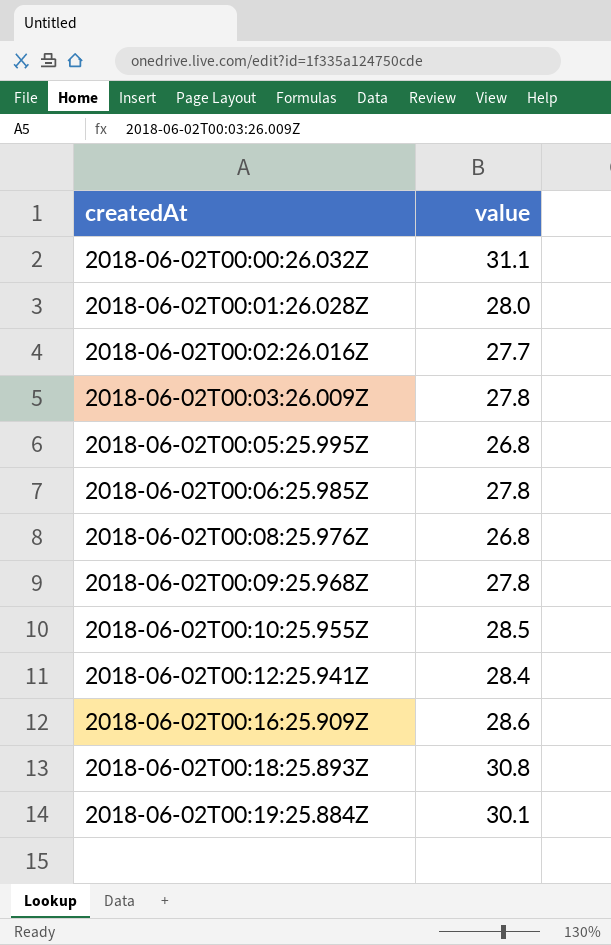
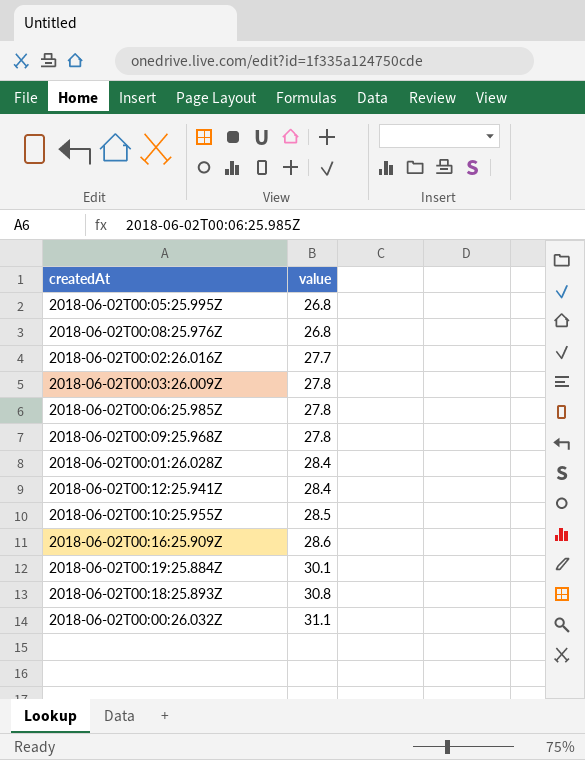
row order: createdAt ascending -> value ascending
2018-06-02T00:01:26.028Z | value: 28.0 -> 28.4

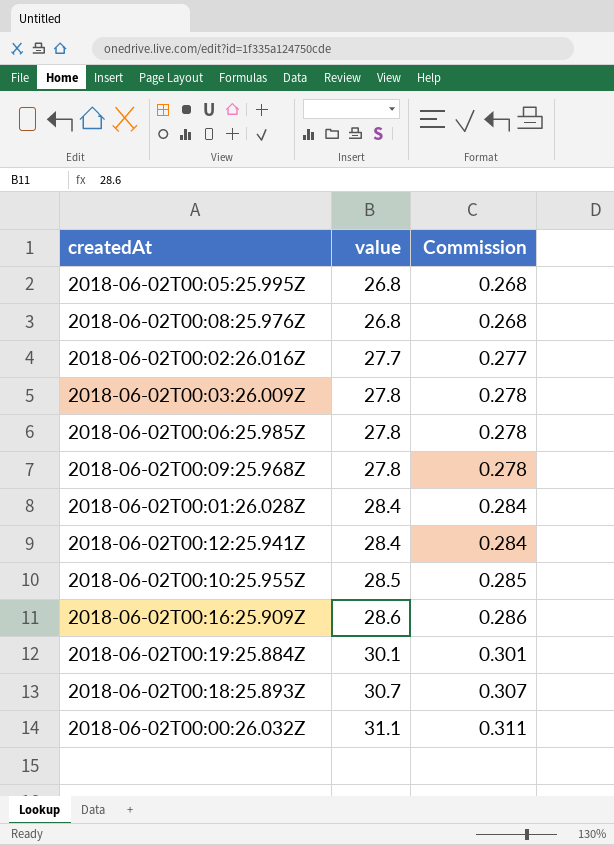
column Commission | formula: none -> [value] * 0.01
2018-06-02T00:18:25.893Z | value: 30.8 -> 30.7

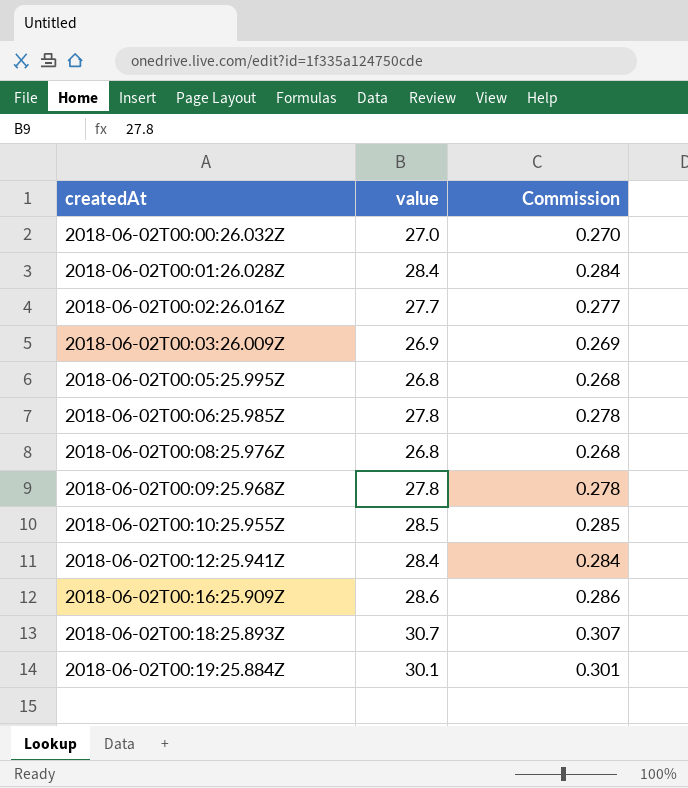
row order: value ascending -> createdAt ascending
2018-06-02T00:00:26.032Z | value: 31.1 -> 27.0
2018-06-02T00:00:26.032Z | Commission: 0.311 -> 0.270
2018-06-02T00:03:26.009Z | value: 27.8 -> 26.9
2018-06-02T00:03:26.009Z | Commission: 0.278 -> 0.269

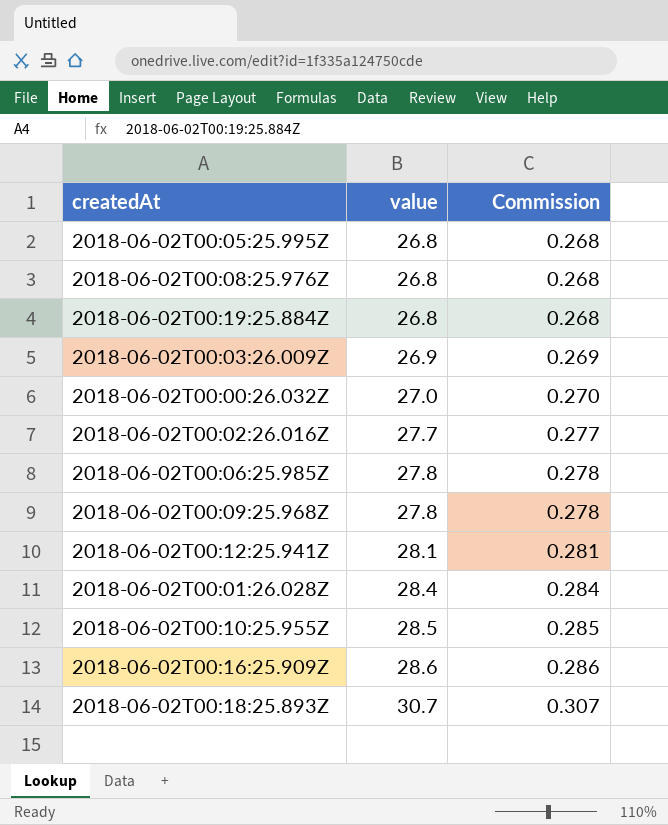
row order: createdAt ascending -> value ascending
2018-06-02T00:19:25.884Z | value: 30.1 -> 26.8
2018-06-02T00:19:25.884Z | Commission: 0.301 -> 0.268
2018-06-02T00:12:25.941Z | value: 28.4 -> 28.1
2018-06-02T00:12:25.941Z | Commission: 0.284 -> 0.281

